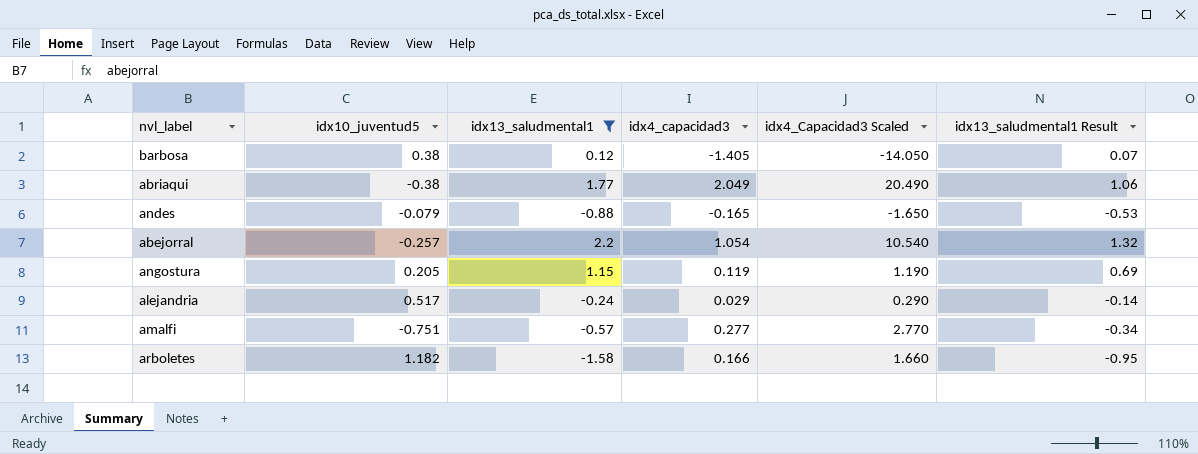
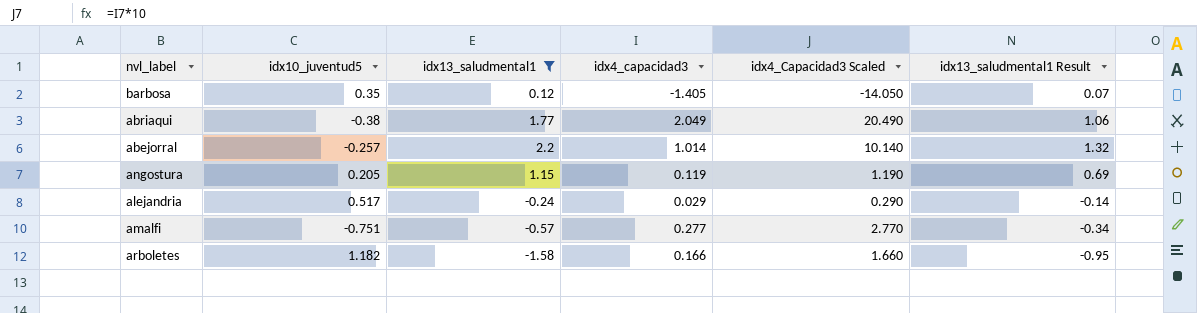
row andes: -0.079 | -0.88 | -0.165 | -1.650 | -0.53 -> none
barbosa | idx10_juventud5: 0.38 -> 0.35
abejorral | idx4_capacidad3: 1.054 -> 1.014
abejorral | idx4_Capacidad3 Scaled: 10.540 -> 10.140

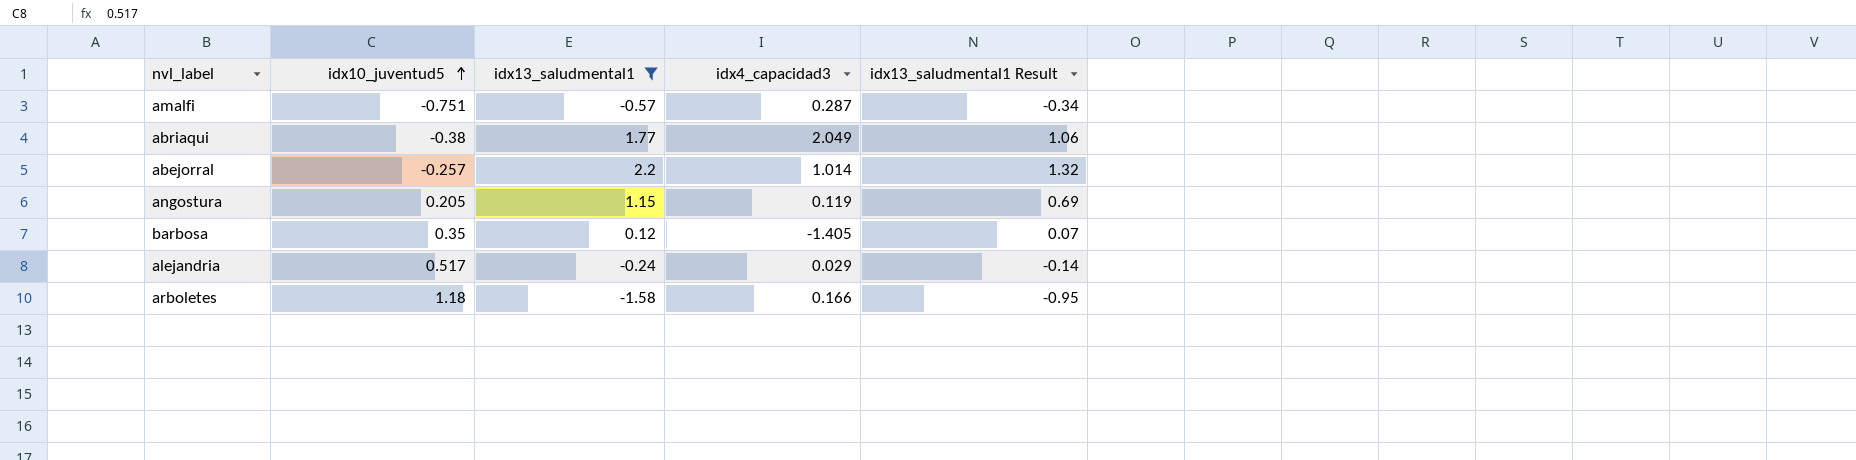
row order: none -> idx10_juventud5 ascending
column idx4_Capacidad3 Scaled | formula: [idx4_capacidad3] * 10 -> none
amalfi | idx4_capacidad3: 0.277 -> 0.287
arboletes | idx10_juventud5: 1.182 -> 1.18

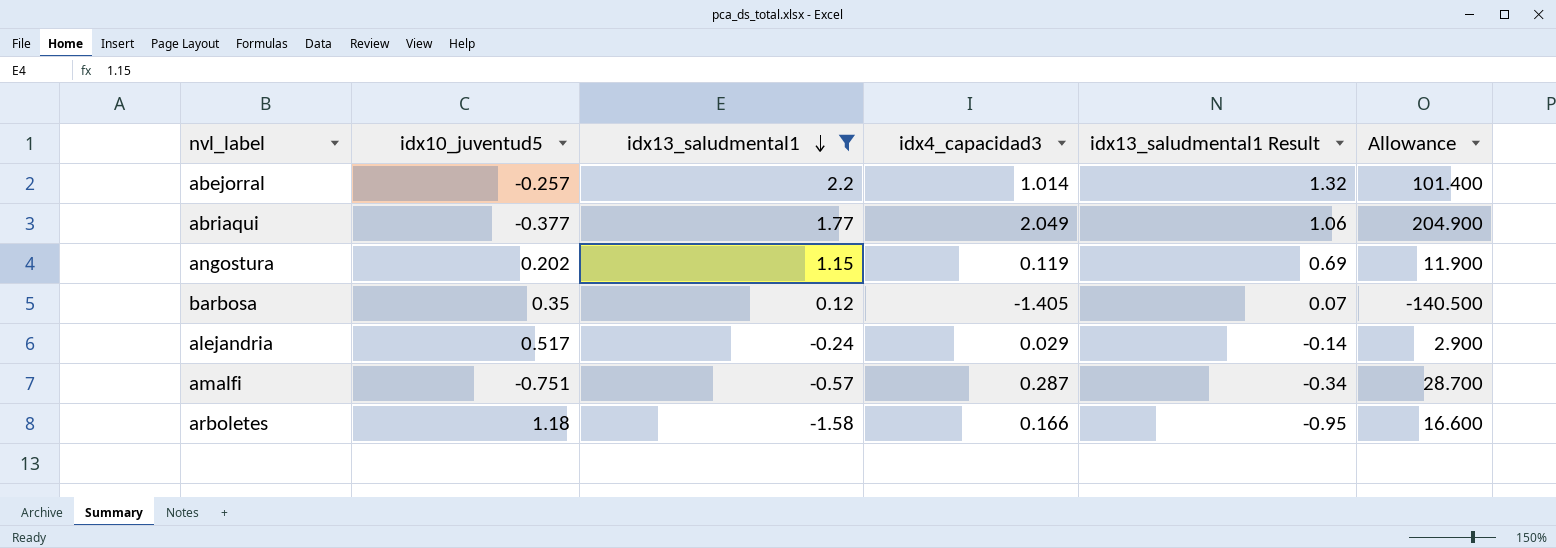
row order: idx10_juventud5 ascending -> idx13_saludmental1 descending
column Allowance | formula: none -> [idx4_capacidad3] * 100
abriaqui | idx10_juventud5: -0.38 -> -0.377
angostura | idx10_juventud5: 0.205 -> 0.202

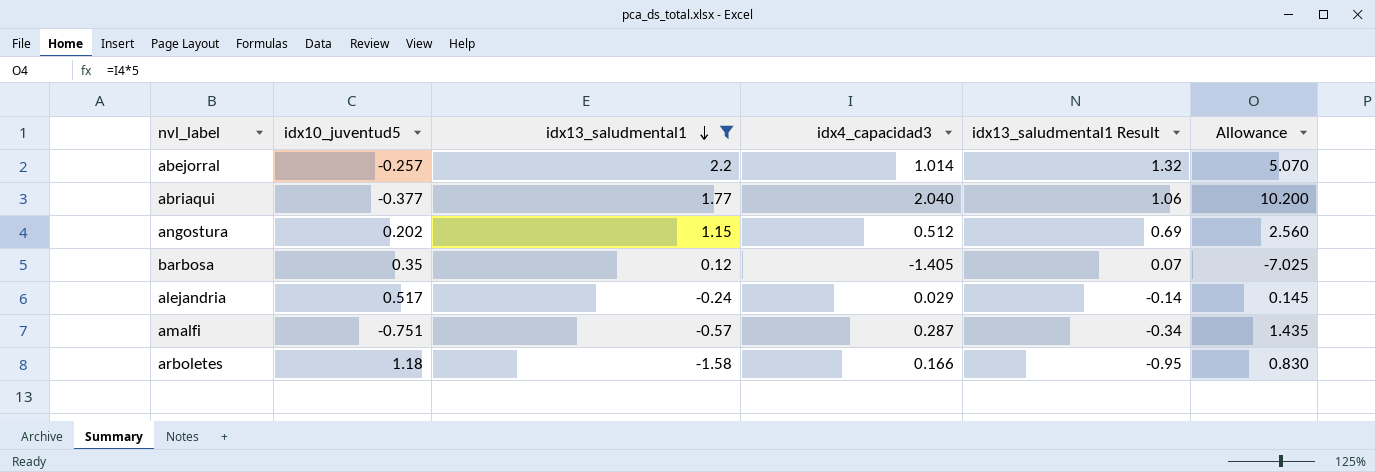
column Allowance | formula: [idx4_capacidad3] * 100 -> [idx4_capacidad3] * 5
abriaqui | idx4_capacidad3: 2.049 -> 2.040
angostura | idx4_capacidad3: 0.119 -> 0.512

